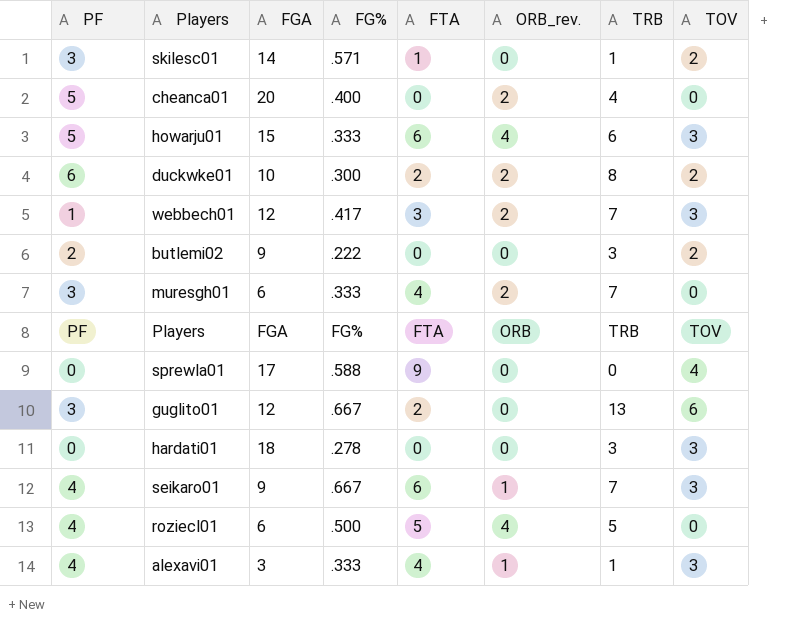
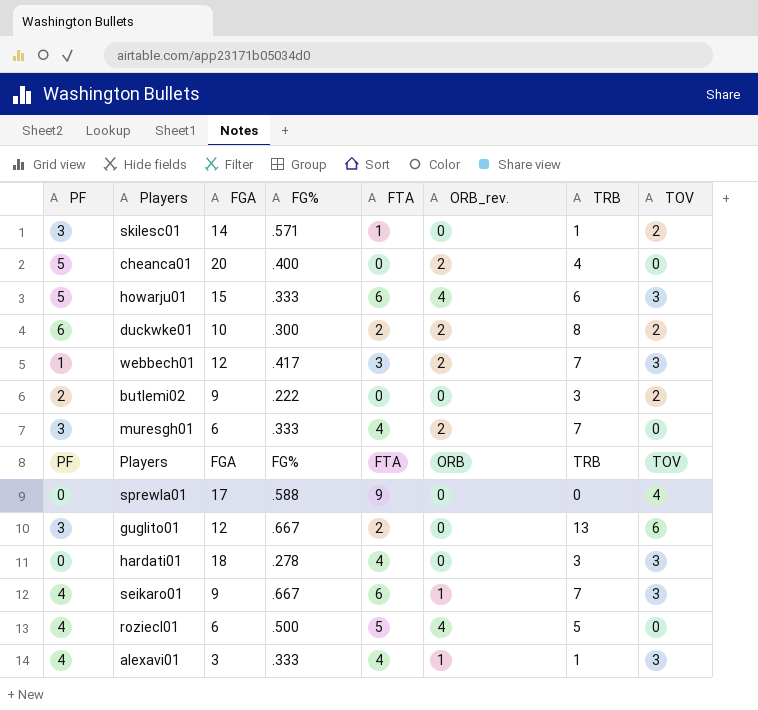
hardati01 | FTA: 0 -> 4

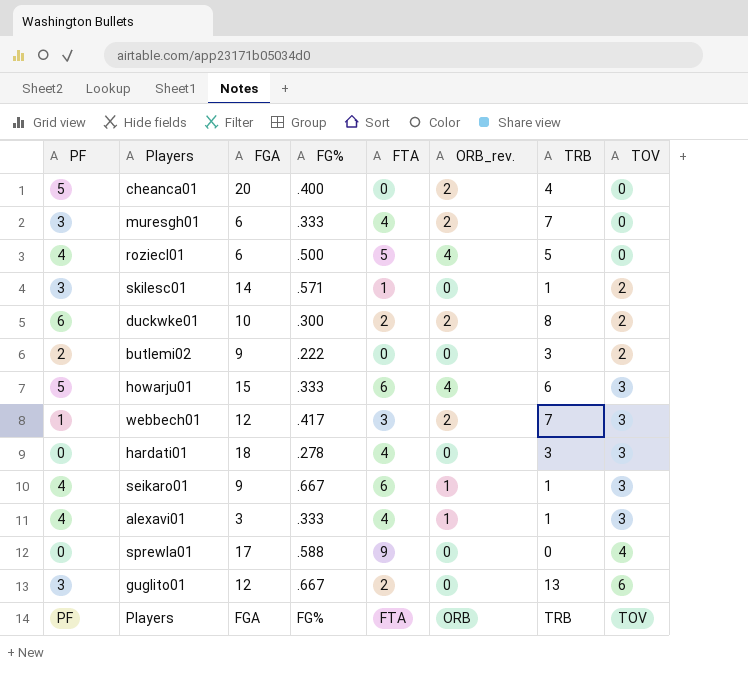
row order: none -> TOV ascending
seikaro01 | TRB: 7 -> 1

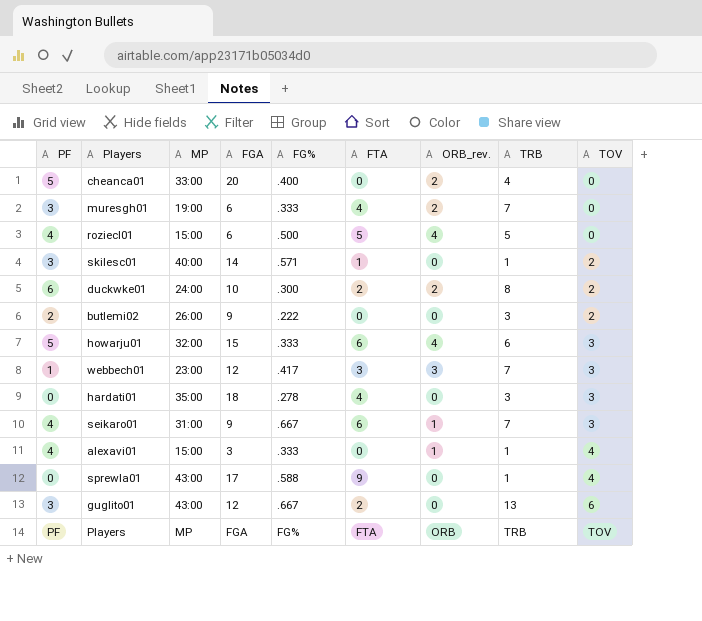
column MP | position: none -> 3
webbech01 | ORB_rev.: 2 -> 3
seikaro01 | TRB: 1 -> 7
alexavi01 | FTA: 4 -> 0
alexavi01 | TOV: 3 -> 4
sprewla01 | TRB: 0 -> 1

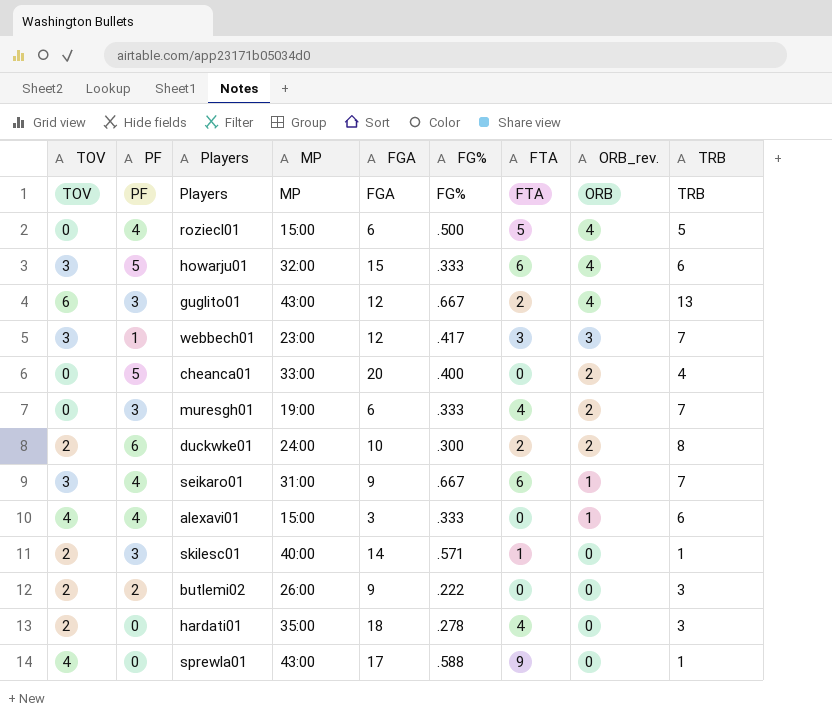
row order: TOV ascending -> ORB_rev. descending
column TOV | position: 9 -> 1
guglito01 | ORB_rev.: 0 -> 4
alexavi01 | TRB: 1 -> 6
hardati01 | TOV: 3 -> 2

